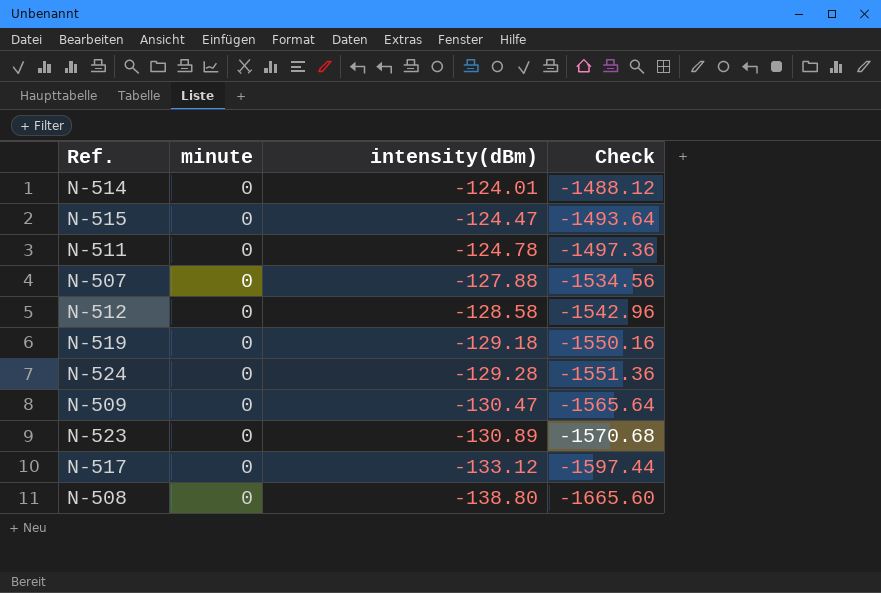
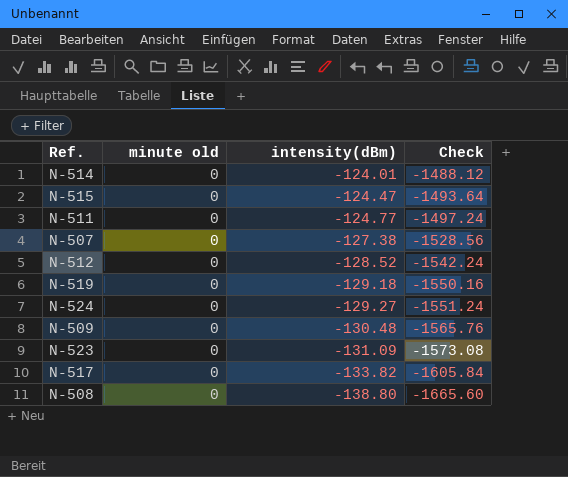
column name: minute -> minute old
N-511 | intensity(dBm): -124.78 -> -124.77
N-511 | Check: -1497.36 -> -1497.24
N-507 | intensity(dBm): -127.88 -> -127.38
N-507 | Check: -1534.56 -> -1528.56
N-512 | intensity(dBm): -128.58 -> -128.52
N-512 | Check: -1542.96 -> -1542.24
N-524 | intensity(dBm): -129.28 -> -129.27
N-524 | Check: -1551.36 -> -1551.24
N-509 | intensity(dBm): -130.47 -> -130.48
N-509 | Check: -1565.64 -> -1565.76
N-523 | intensity(dBm): -130.89 -> -131.09
N-523 | Check: -1570.68 -> -1573.08
N-517 | intensity(dBm): -133.12 -> -133.82
N-517 | Check: -1597.44 -> -1605.84

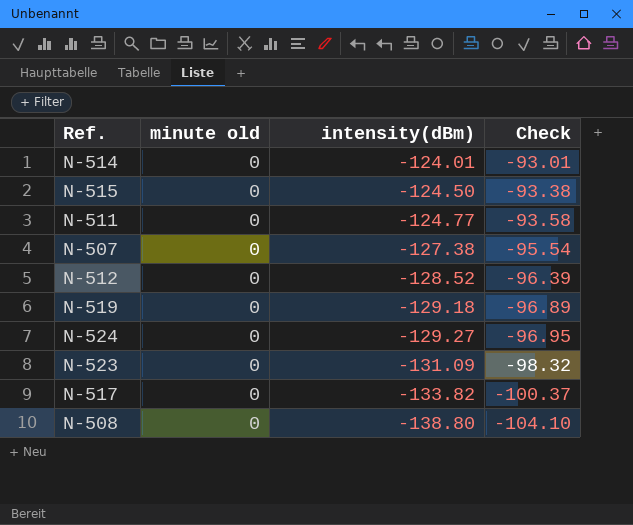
column Check | formula: [intensity(dBm)] * 12 -> [intensity(dBm)] * 0.75
row N-509: 0 | -130.48 | -1565.76 -> none
N-515 | intensity(dBm): -124.47 -> -124.50

